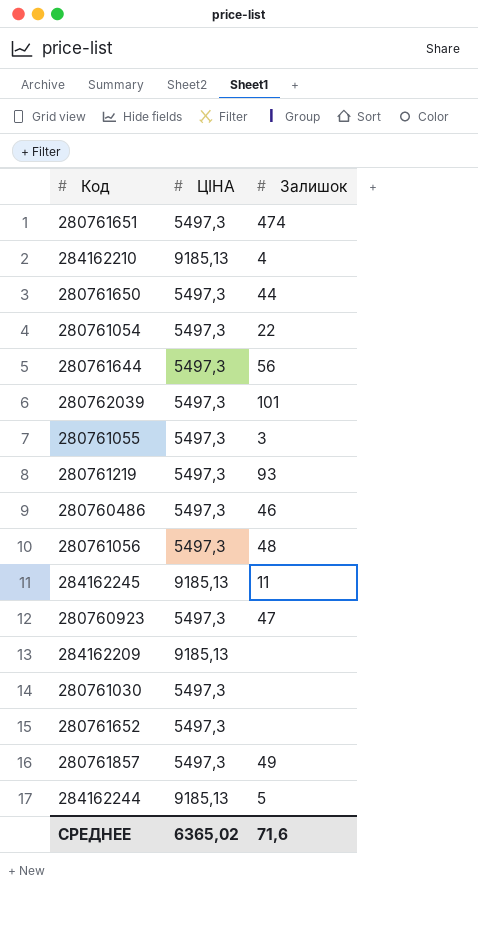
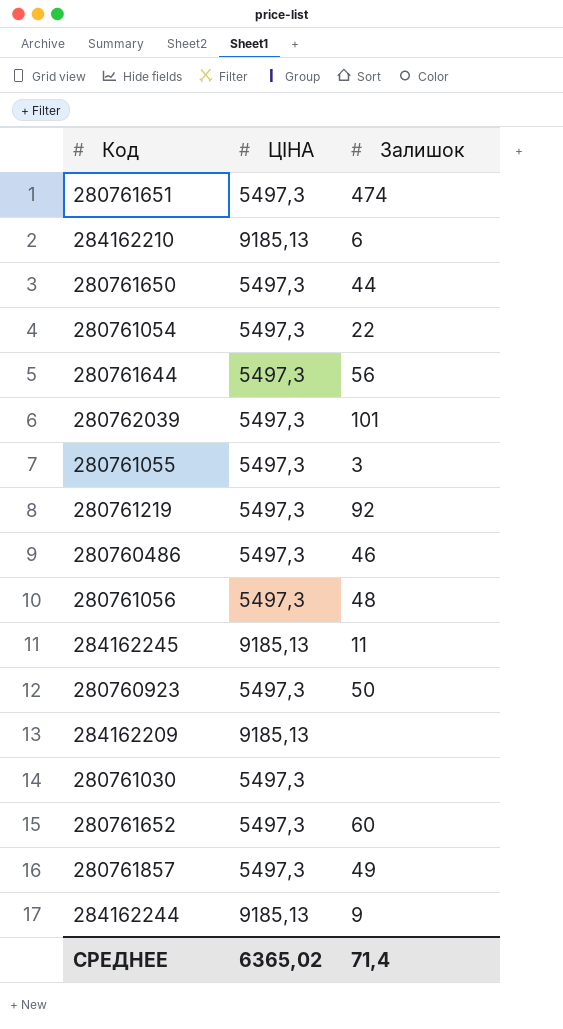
284162210 | Залишок: 4 -> 6
280761219 | Залишок: 93 -> 92
280760923 | Залишок: 47 -> 50
280761652 | Залишок: none -> 60
284162244 | Залишок: 5 -> 9
СРЕДНЕЕ | Залишок: 71,6 -> 71,4

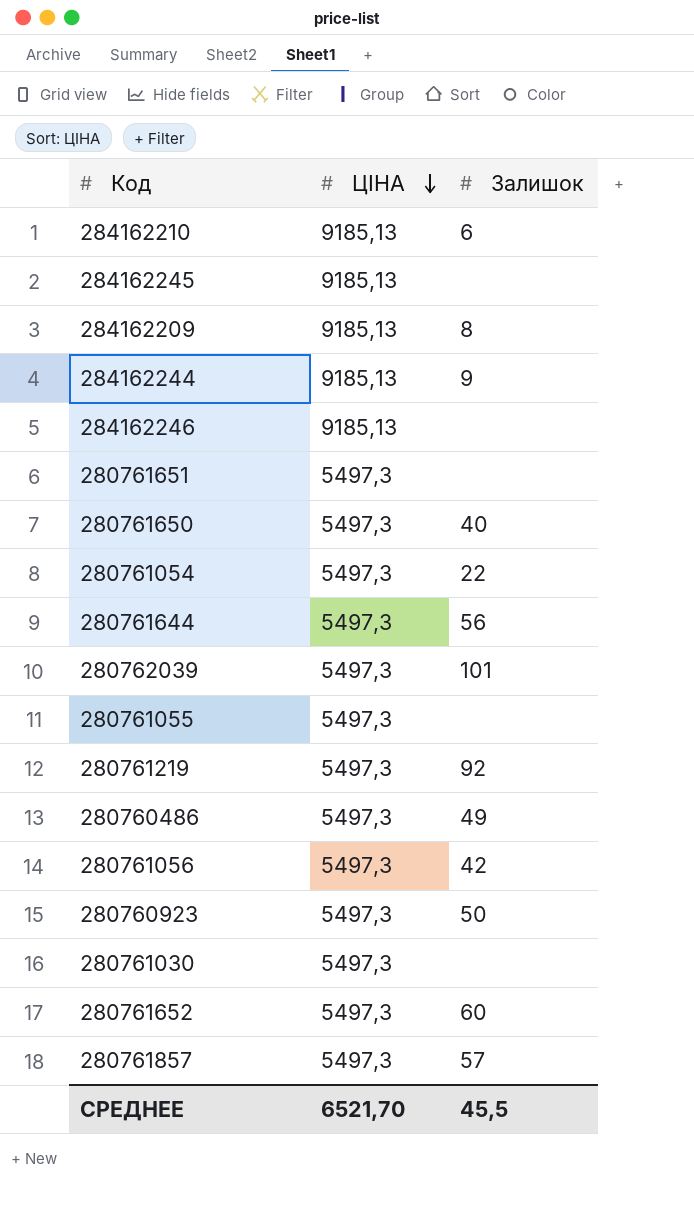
row order: none -> ЦІНА descending
284162245 | Залишок: 11 -> none
284162209 | Залишок: none -> 8
row 284162246: none -> 9185,13 | none
280761651 | Залишок: 474 -> none
280761650 | Залишок: 44 -> 40
280761055 | Залишок: 3 -> none
280760486 | Залишок: 46 -> 49
280761056 | Залишок: 48 -> 42
280761857 | Залишок: 49 -> 57
СРЕДНЕЕ | ЦІНА: 6365,02 -> 6521,70
СРЕДНЕЕ | Залишок: 71,4 -> 45,5

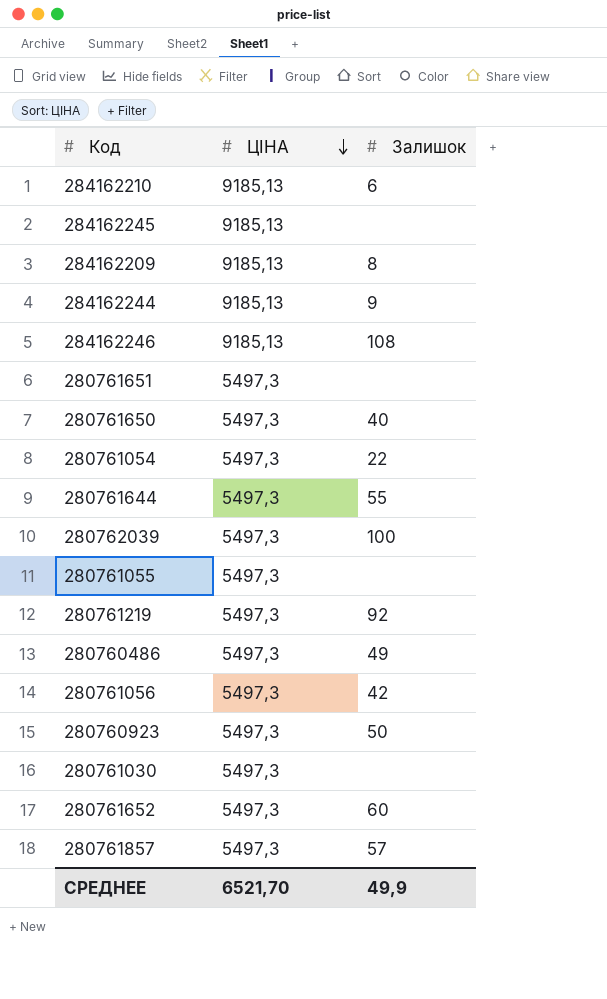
284162246 | Залишок: none -> 108
280761644 | Залишок: 56 -> 55
280762039 | Залишок: 101 -> 100
СРЕДНЕЕ | Залишок: 45,5 -> 49,9

